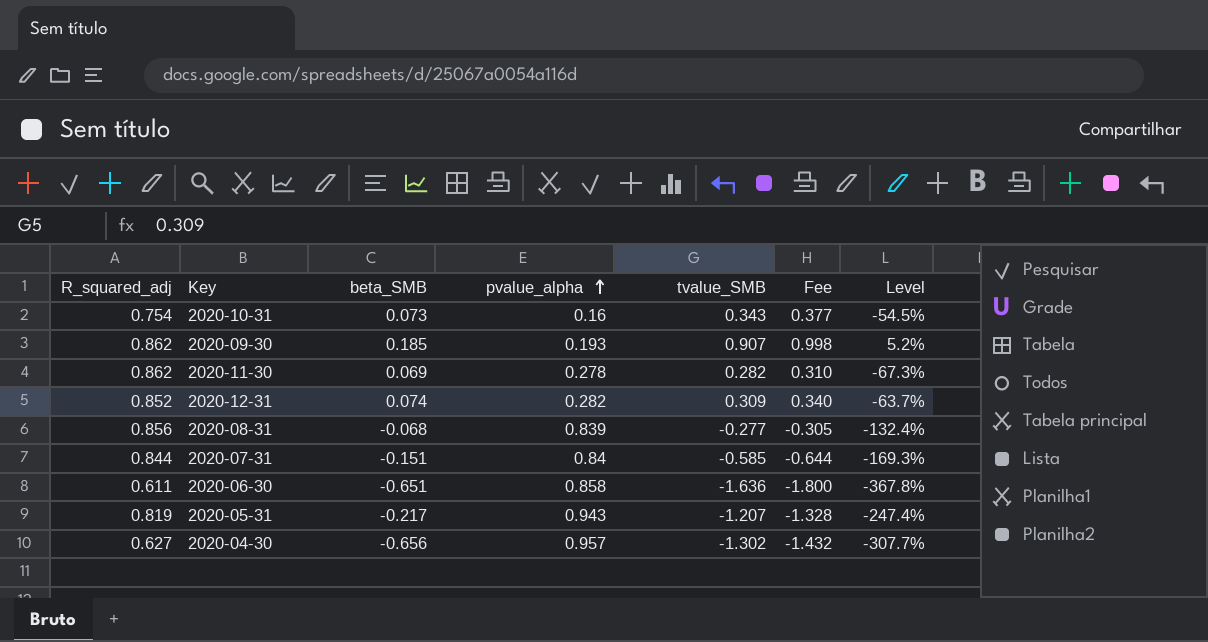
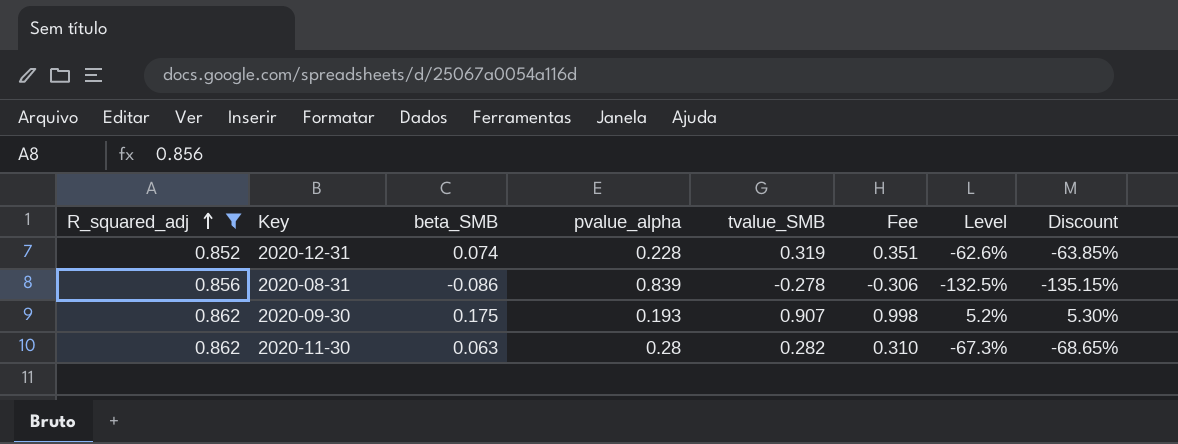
filter: none -> R_squared_adj >= 0.852
row order: pvalue_alpha ascending -> R_squared_adj ascending
column Discount | formula: none -> [Level] * 1.02
2020-12-31 | pvalue_alpha: 0.282 -> 0.228
2020-12-31 | tvalue_SMB: 0.309 -> 0.319
2020-12-31 | Fee: 0.340 -> 0.351
2020-12-31 | Level: -63.7% -> -62.6%
2020-08-31 | beta_SMB: -0.068 -> -0.086
2020-08-31 | tvalue_SMB: -0.277 -> -0.278
2020-08-31 | Fee: -0.305 -> -0.306
2020-08-31 | Level: -132.4% -> -132.5%
2020-09-30 | beta_SMB: 0.185 -> 0.175
2020-11-30 | beta_SMB: 0.069 -> 0.063
2020-11-30 | pvalue_alpha: 0.278 -> 0.28

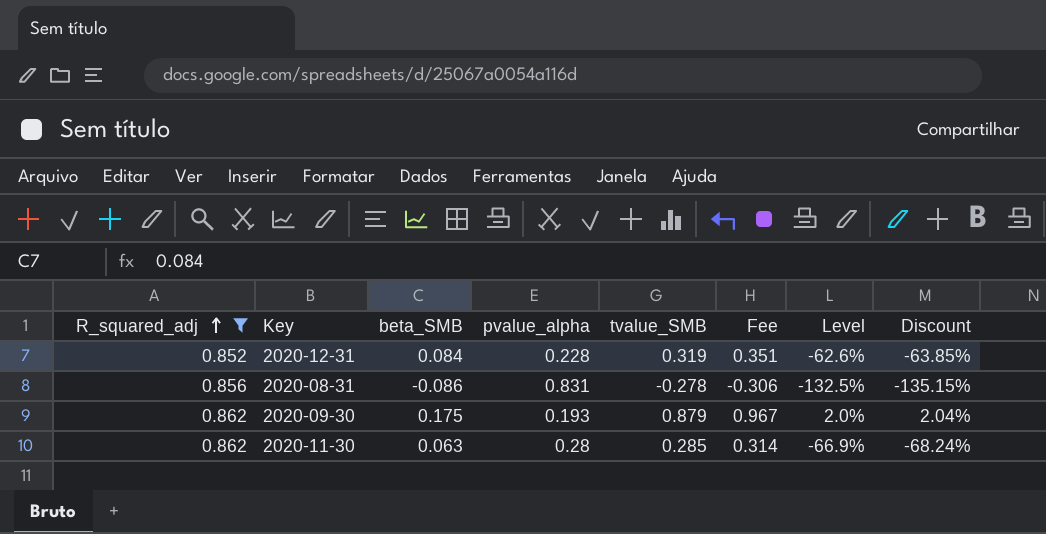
2020-12-31 | beta_SMB: 0.074 -> 0.084
2020-08-31 | pvalue_alpha: 0.839 -> 0.831
2020-09-30 | tvalue_SMB: 0.907 -> 0.879
2020-09-30 | Fee: 0.998 -> 0.967
2020-09-30 | Level: 5.2% -> 2.0%
2020-09-30 | Discount: 5.30% -> 2.04%
2020-11-30 | tvalue_SMB: 0.282 -> 0.285
2020-11-30 | Fee: 0.310 -> 0.314
2020-11-30 | Level: -67.3% -> -66.9%
2020-11-30 | Discount: -68.65% -> -68.24%

